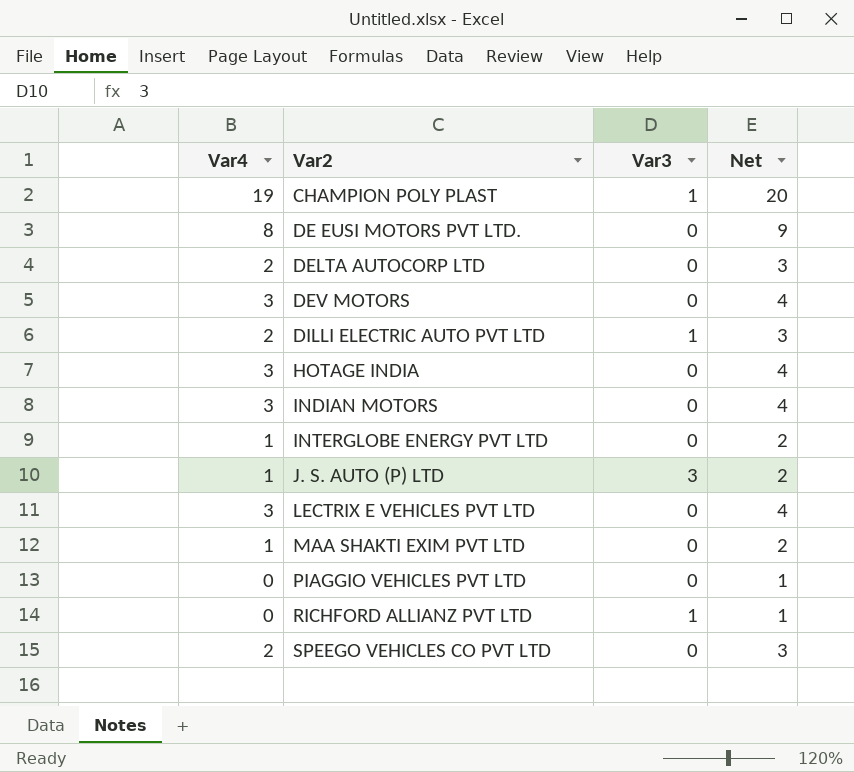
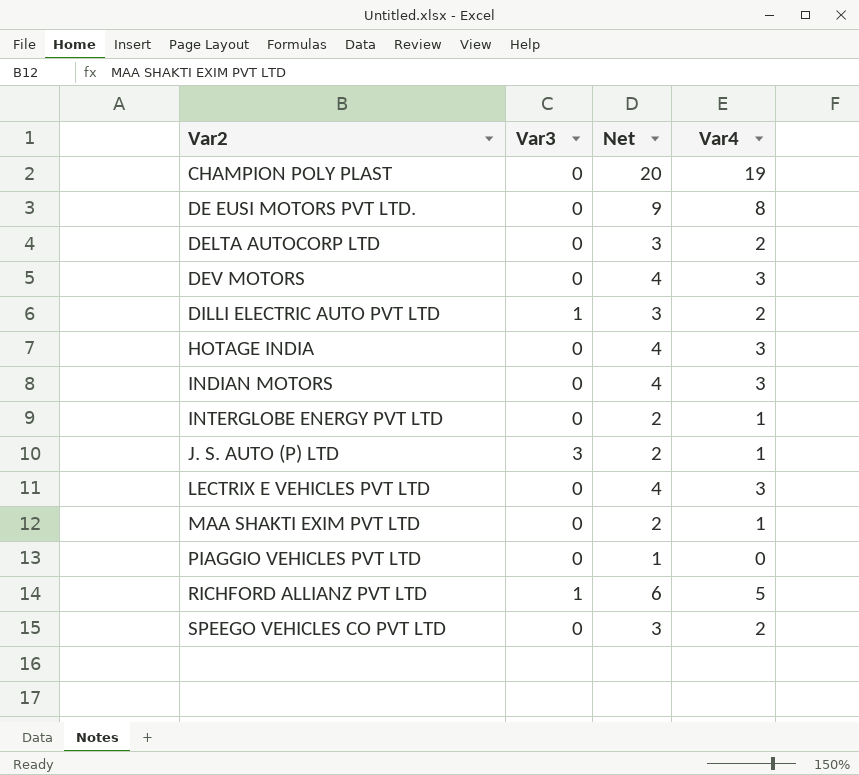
column Var4 | position: 1 -> 4
CHAMPION POLY PLAST | Var3: 1 -> 0
RICHFORD ALLIANZ PVT LTD | Net: 1 -> 6
RICHFORD ALLIANZ PVT LTD | Var4: 0 -> 5

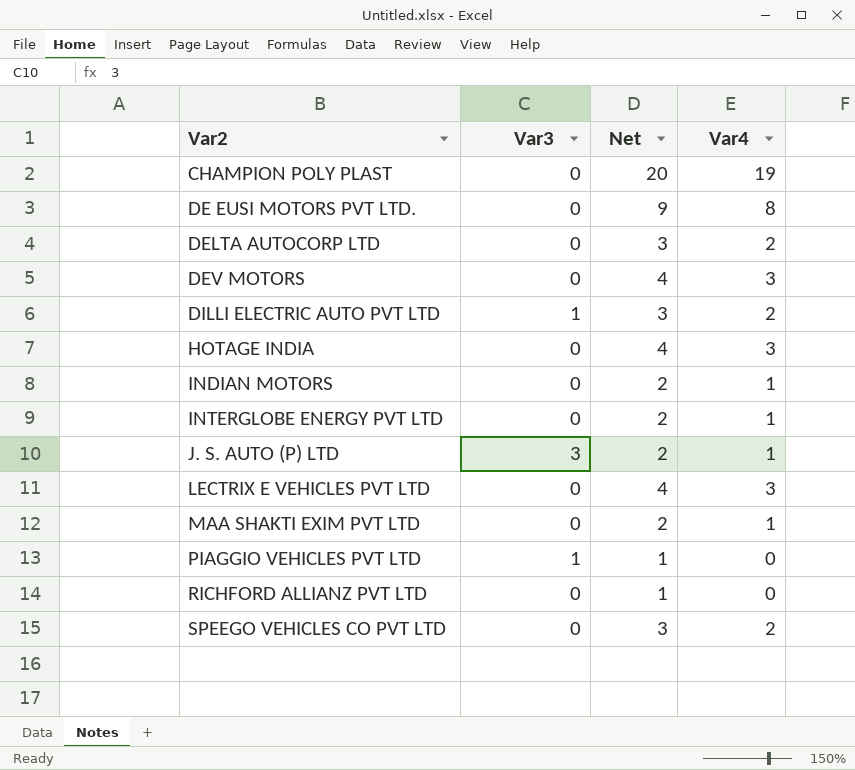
INDIAN MOTORS | Net: 4 -> 2
INDIAN MOTORS | Var4: 3 -> 1
PIAGGIO VEHICLES PVT LTD | Var3: 0 -> 1
RICHFORD ALLIANZ PVT LTD | Var3: 1 -> 0
RICHFORD ALLIANZ PVT LTD | Net: 6 -> 1
RICHFORD ALLIANZ PVT LTD | Var4: 5 -> 0

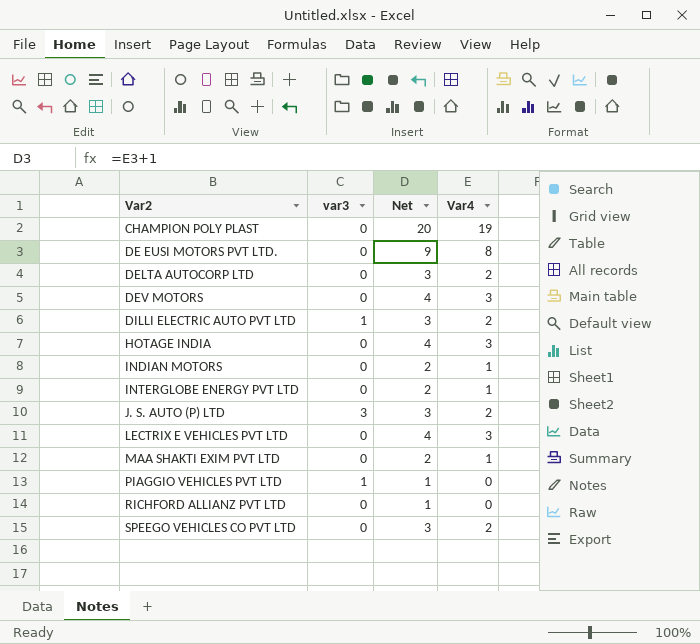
column name: Var3 -> var3
J. S. AUTO (P) LTD | Net: 2 -> 3
J. S. AUTO (P) LTD | Var4: 1 -> 2

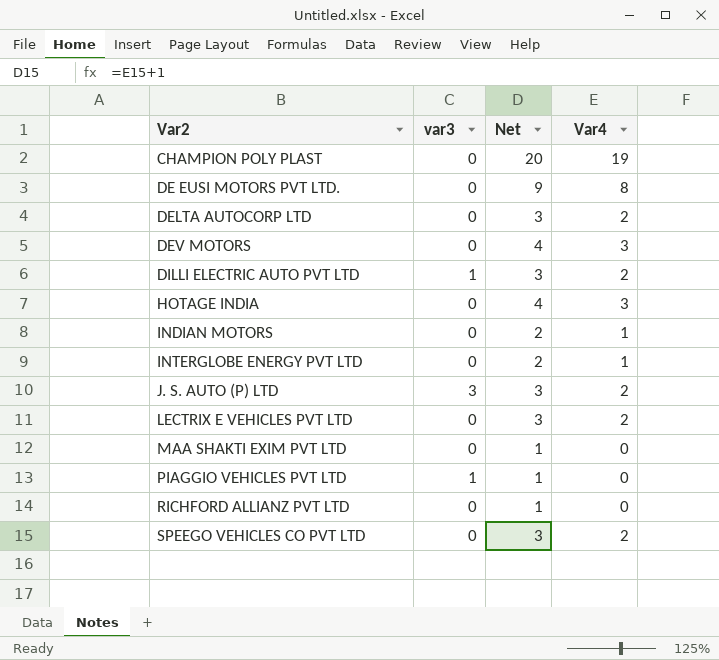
LECTRIX E VEHICLES PVT LTD | Net: 4 -> 3
LECTRIX E VEHICLES PVT LTD | Var4: 3 -> 2
MAA SHAKTI EXIM PVT LTD | Net: 2 -> 1
MAA SHAKTI EXIM PVT LTD | Var4: 1 -> 0

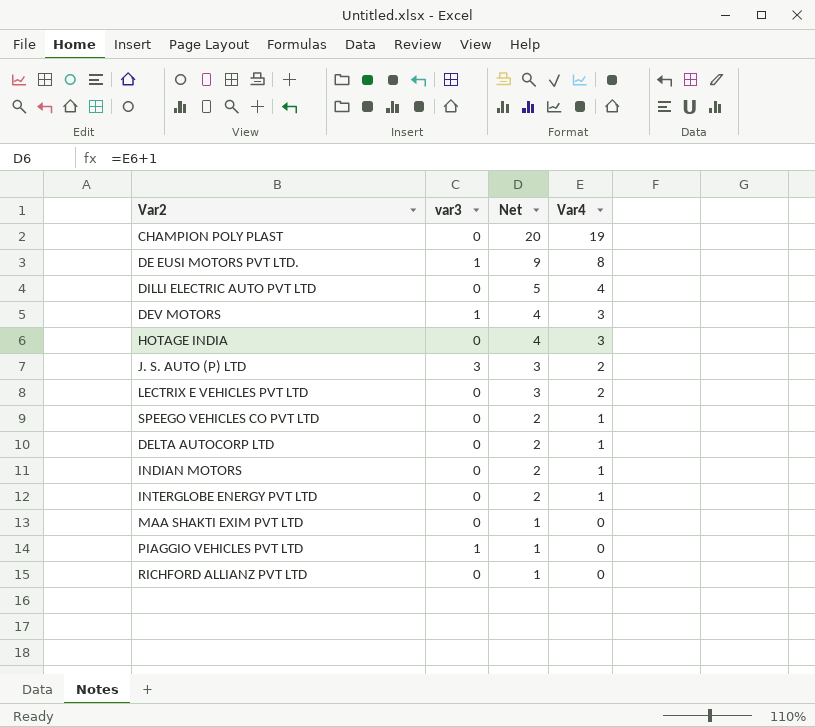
row order: Var2 ascending -> Net descending
DE EUSI MOTORS PVT LTD. | var3: 0 -> 1
DILLI ELECTRIC AUTO PVT LTD | var3: 1 -> 0
DILLI ELECTRIC AUTO PVT LTD | Net: 3 -> 5
DILLI ELECTRIC AUTO PVT LTD | Var4: 2 -> 4
DEV MOTORS | var3: 0 -> 1
SPEEGO VEHICLES CO PVT LTD | Net: 3 -> 2
SPEEGO VEHICLES CO PVT LTD | Var4: 2 -> 1
DELTA AUTOCORP LTD | Net: 3 -> 2
DELTA AUTOCORP LTD | Var4: 2 -> 1

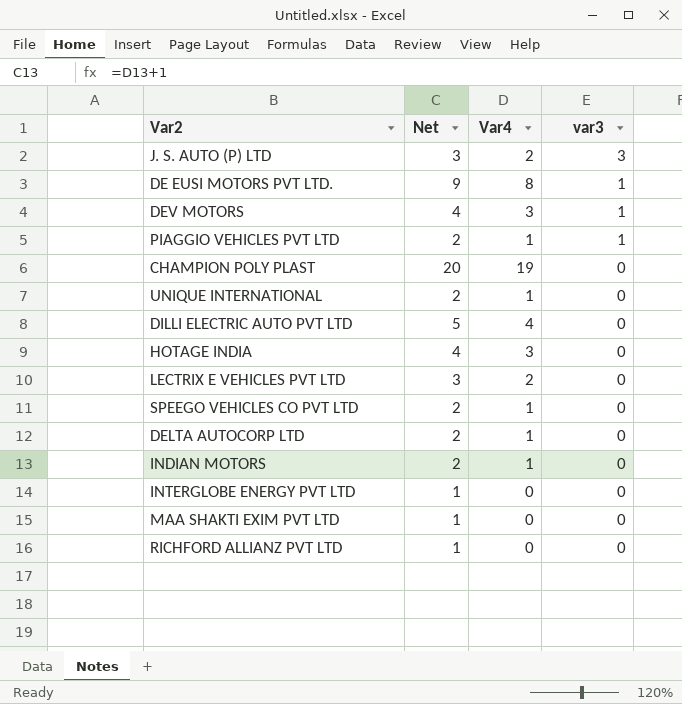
row order: Net descending -> var3 descending
column var3 | position: 2 -> 4
PIAGGIO VEHICLES PVT LTD | Net: 1 -> 2
PIAGGIO VEHICLES PVT LTD | Var4: 0 -> 1
row UNIQUE INTERNATIONAL: none -> 2 | 1 | 0
INTERGLOBE ENERGY PVT LTD | Net: 2 -> 1
INTERGLOBE ENERGY PVT LTD | Var4: 1 -> 0

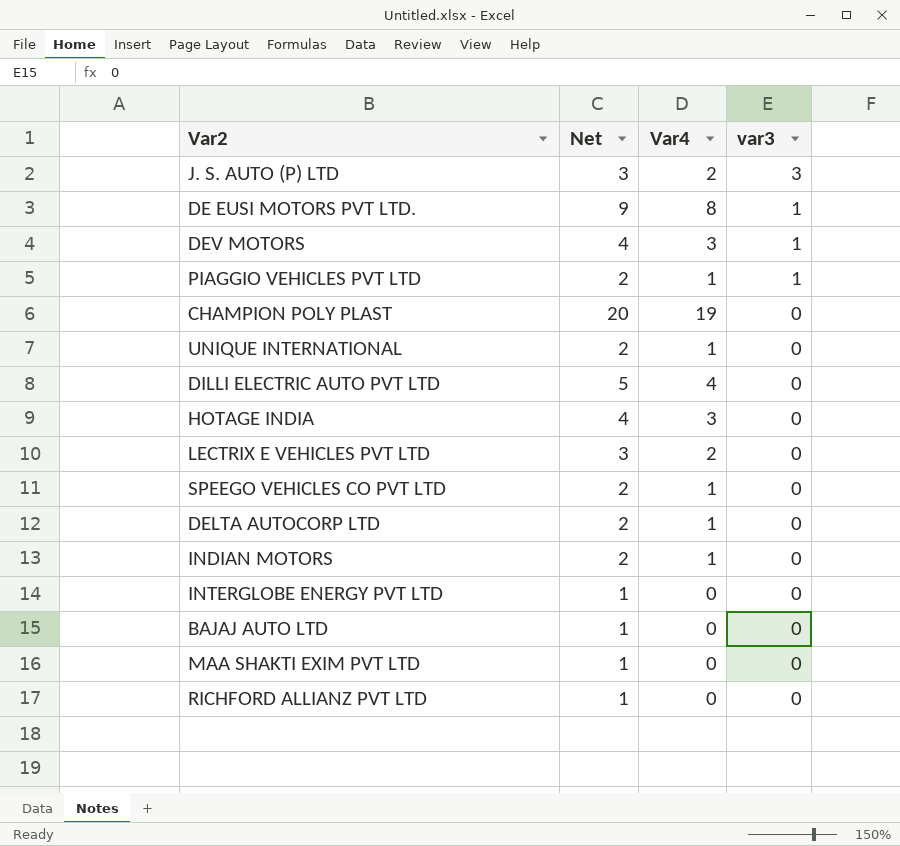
row BAJAJ AUTO LTD: none -> 1 | 0 | 0

